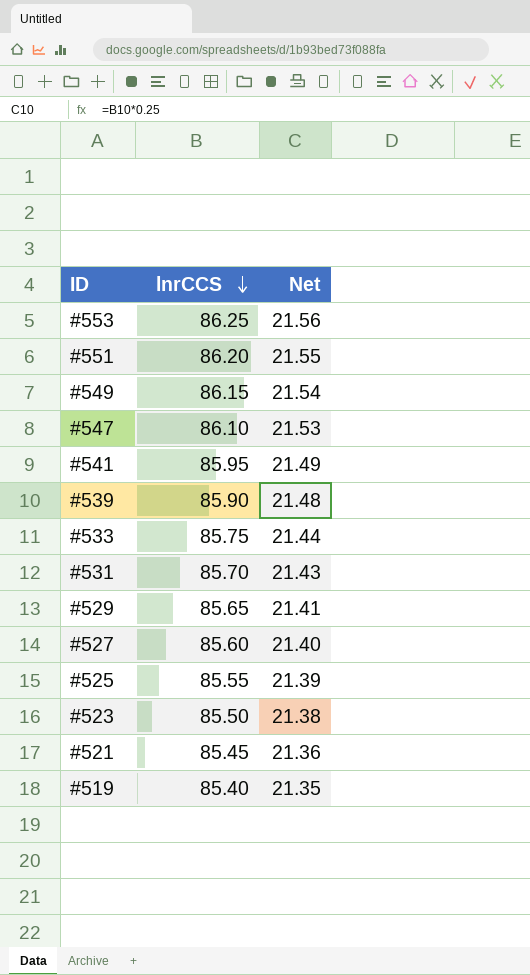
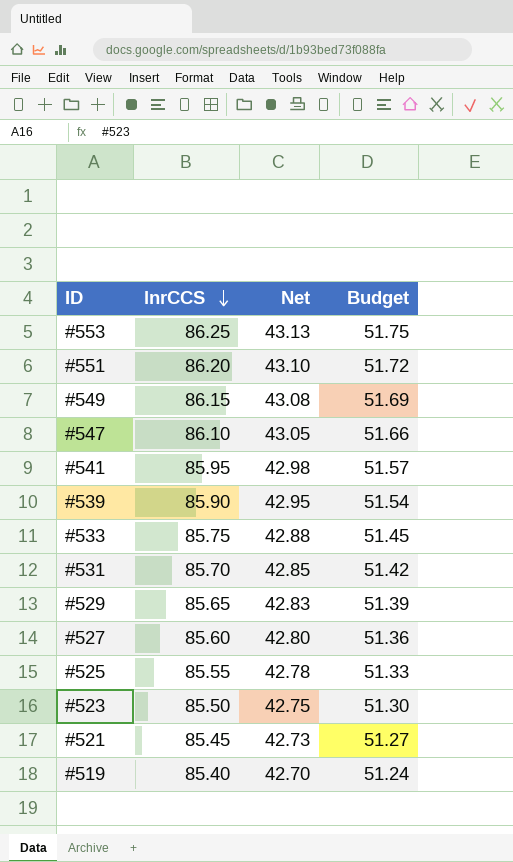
column Net | formula: [lnrCCS] * 0.25 -> [lnrCCS] * 0.5
column Budget | formula: none -> [lnrCCS] * 0.6

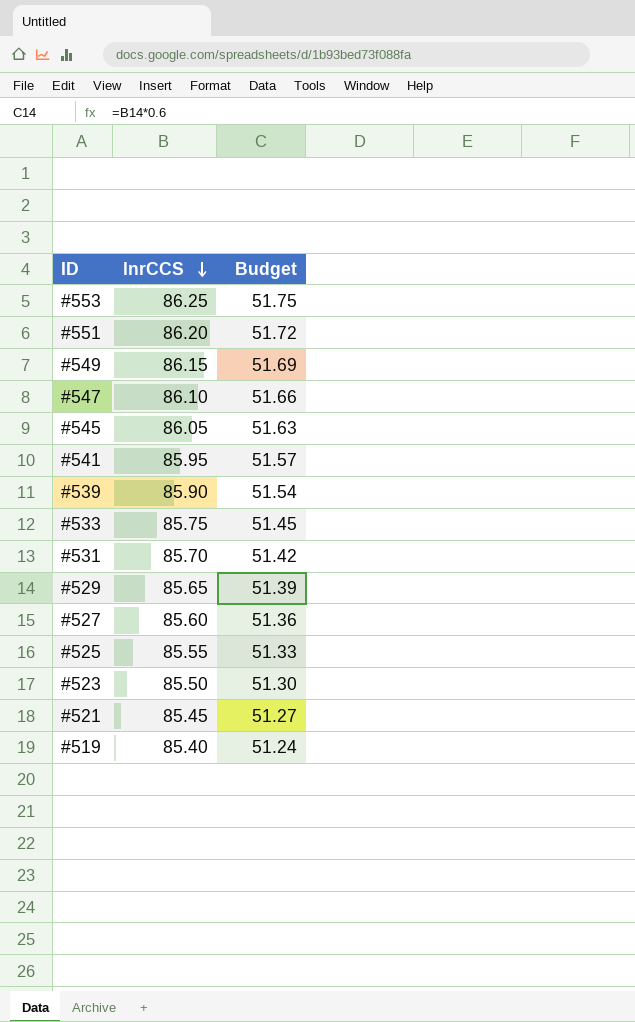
column Net | formula: [lnrCCS] * 0.5 -> none
row #545: none -> 86.05 | 51.63

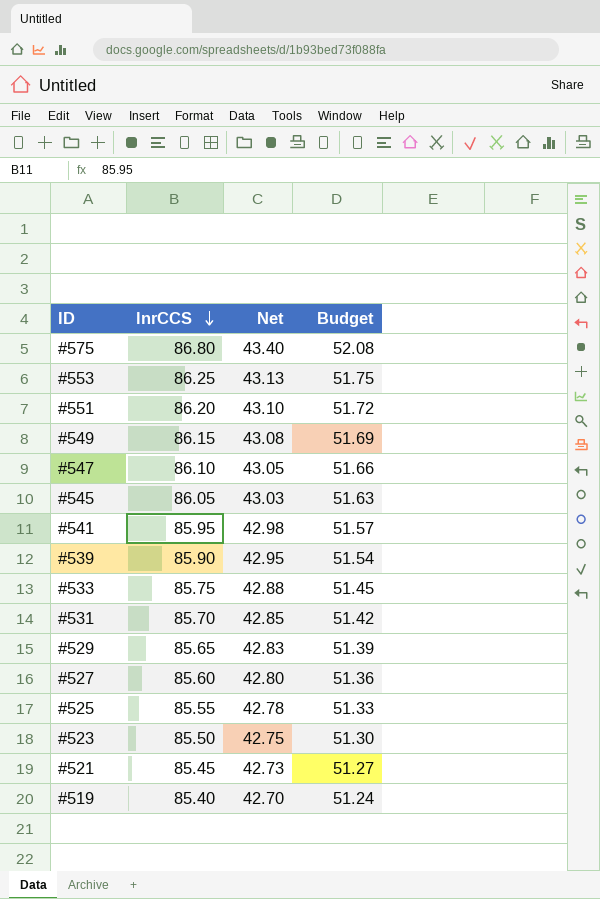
column Net | formula: none -> [lnrCCS] * 0.5
row #575: none -> 86.80 | 43.40 | 52.08

